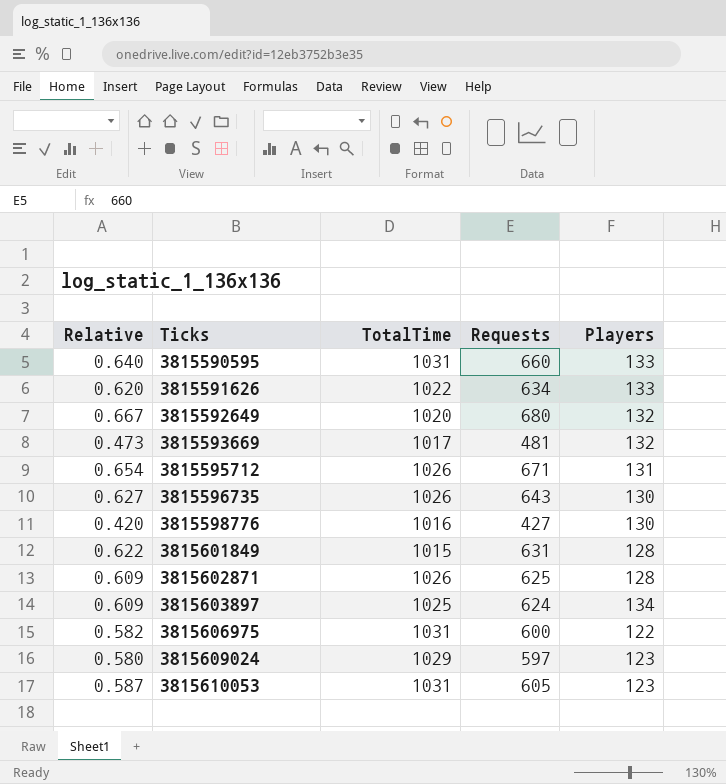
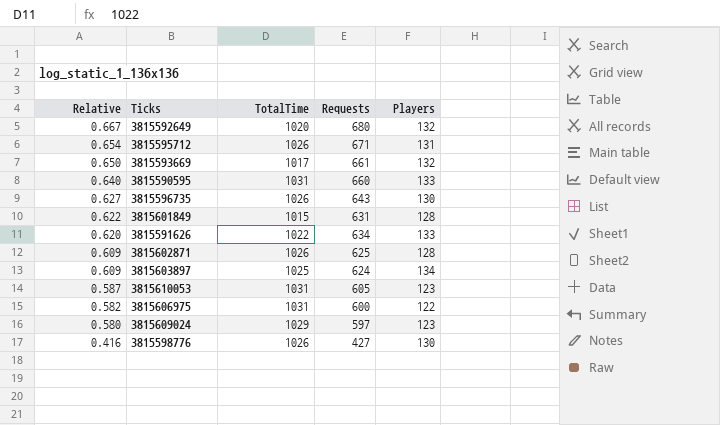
row order: Ticks ascending -> Relative descending
3815593669 | Relative: 0.473 -> 0.650
3815593669 | Requests: 481 -> 661
3815598776 | Relative: 0.420 -> 0.416
3815598776 | TotalTime: 1016 -> 1026

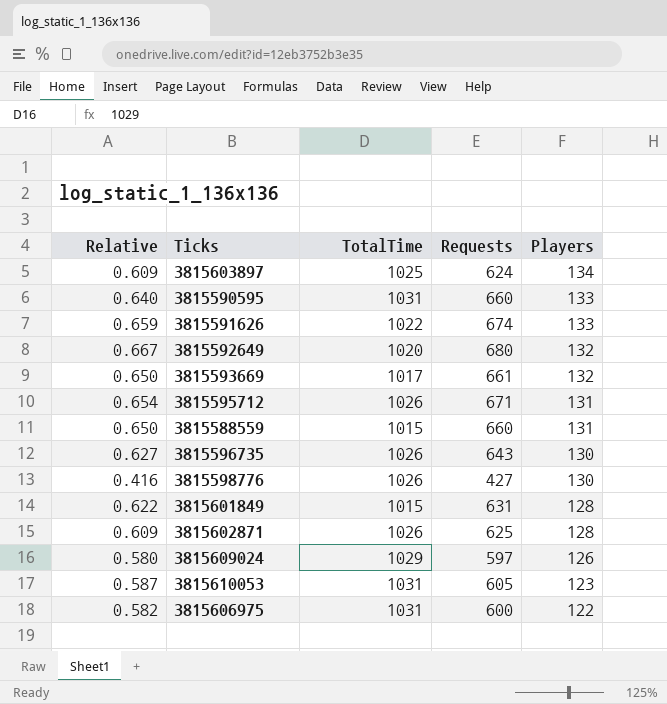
row order: Relative descending -> Players descending
3815591626 | Relative: 0.620 -> 0.659
3815591626 | Requests: 634 -> 674
row 3815588559: none -> 0.650 | 1015 | 660 | 131
3815609024 | Players: 123 -> 126

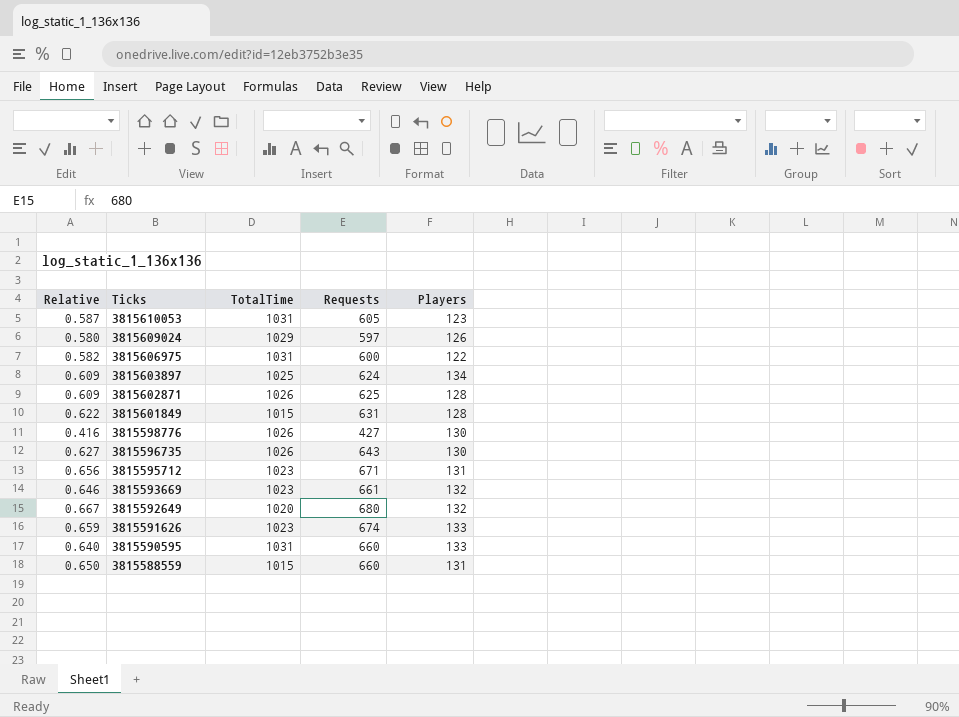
row order: Players descending -> Ticks descending
3815595712 | Relative: 0.654 -> 0.656
3815595712 | TotalTime: 1026 -> 1023
3815593669 | Relative: 0.650 -> 0.646
3815593669 | TotalTime: 1017 -> 1023
3815591626 | TotalTime: 1022 -> 1023

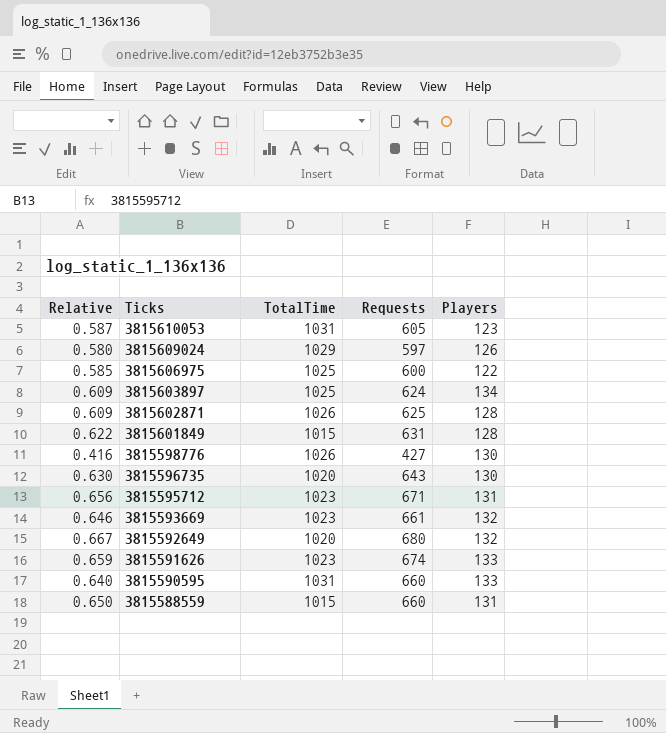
3815606975 | Relative: 0.582 -> 0.585
3815606975 | TotalTime: 1031 -> 1025
3815596735 | Relative: 0.627 -> 0.630
3815596735 | TotalTime: 1026 -> 1020

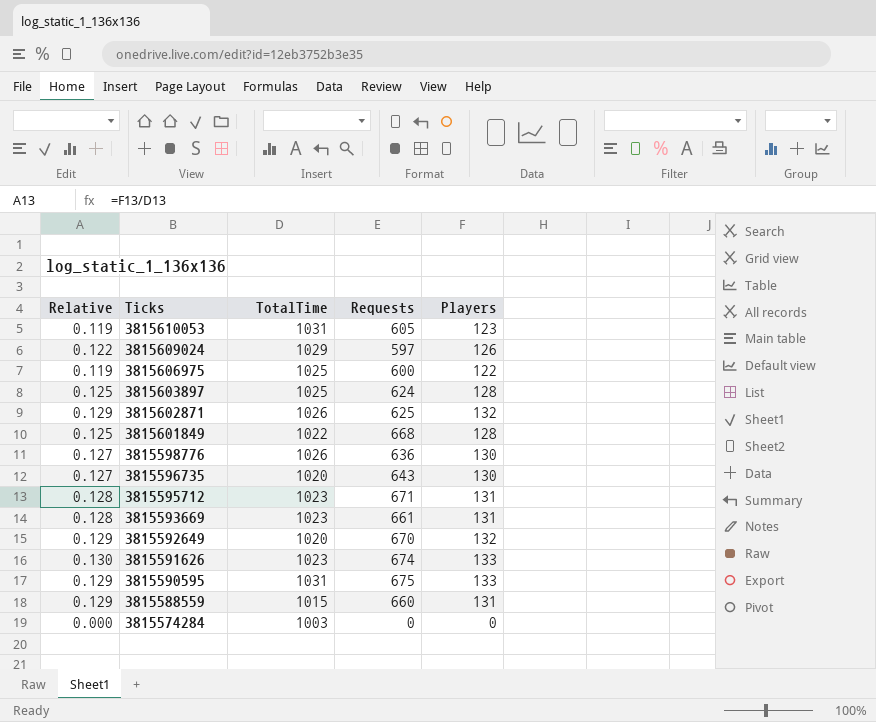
column Relative | formula: [Requests] / [TotalTime] -> [Players] / [TotalTime]
3815603897 | Players: 134 -> 128
3815602871 | Players: 128 -> 132
3815601849 | TotalTime: 1015 -> 1022
3815601849 | Requests: 631 -> 668
3815598776 | Requests: 427 -> 636
3815593669 | Players: 132 -> 131
3815592649 | Requests: 680 -> 670
3815590595 | Requests: 660 -> 675
row 3815574284: none -> 0.000 | 1003 | 0 | 0

